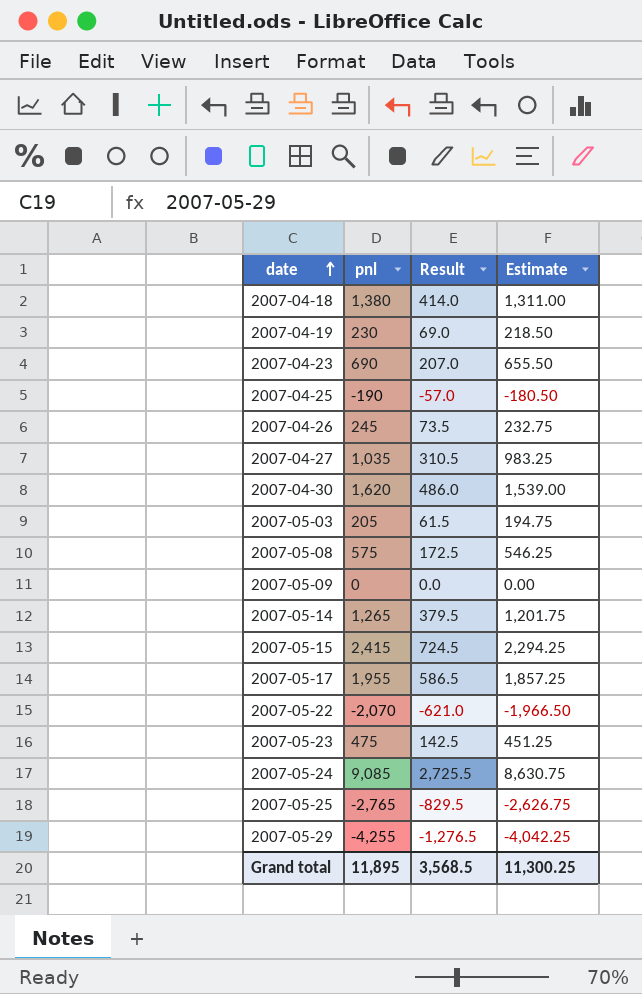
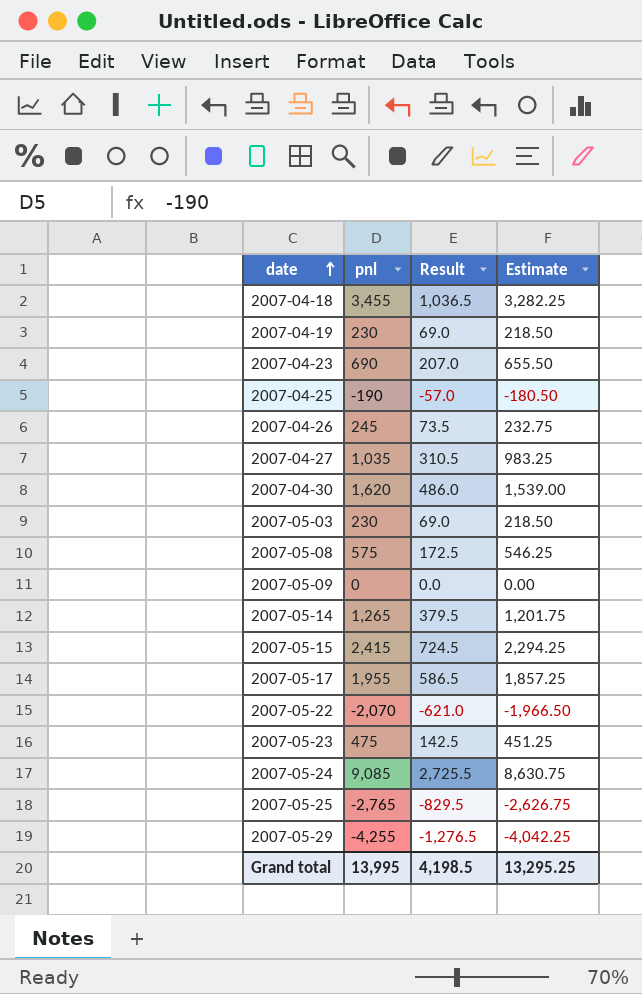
2007-04-18 | pnl: 1,380 -> 3,455
2007-04-18 | Result: 414.0 -> 1,036.5
2007-04-18 | Estimate: 1,311.00 -> 3,282.25
2007-05-03 | pnl: 205 -> 230
2007-05-03 | Result: 61.5 -> 69.0
2007-05-03 | Estimate: 194.75 -> 218.50
Grand total | pnl: 11,895 -> 13,995
Grand total | Result: 3,568.5 -> 4,198.5
Grand total | Estimate: 11,300.25 -> 13,295.25

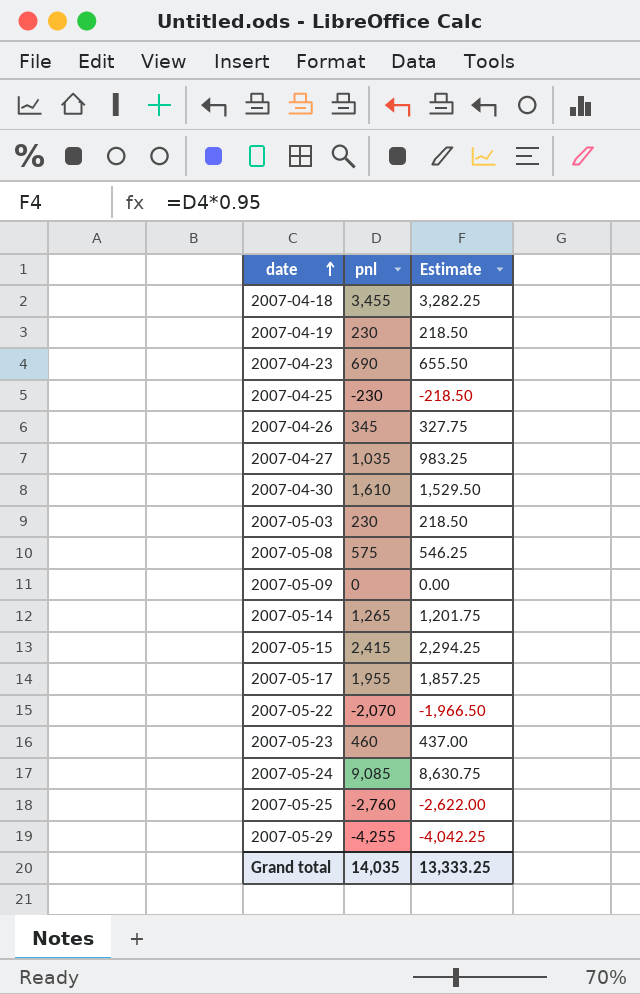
column Result | formula: [pnl] * 0.3 -> none
2007-04-25 | pnl: -190 -> -230
2007-04-25 | Estimate: -180.50 -> -218.50
2007-04-26 | pnl: 245 -> 345
2007-04-26 | Estimate: 232.75 -> 327.75
2007-04-30 | pnl: 1,620 -> 1,610
2007-04-30 | Estimate: 1,539.00 -> 1,529.50
2007-05-23 | pnl: 475 -> 460
2007-05-23 | Estimate: 451.25 -> 437.00
2007-05-25 | pnl: -2,765 -> -2,760
2007-05-25 | Estimate: -2,626.75 -> -2,622.00
Grand total | pnl: 13,995 -> 14,035
Grand total | Estimate: 13,295.25 -> 13,333.25

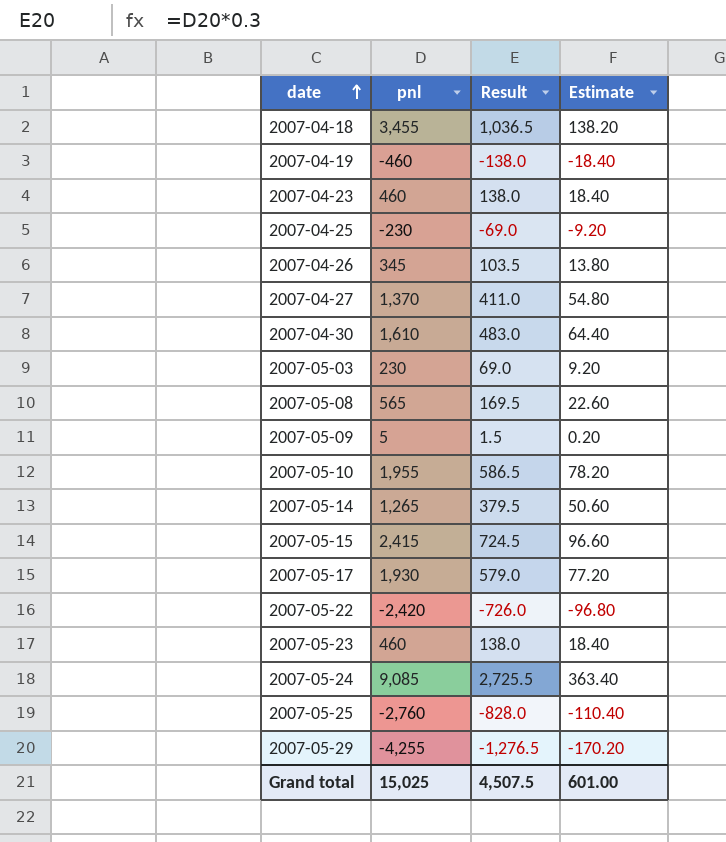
column Result | formula: none -> [pnl] * 0.3
column Estimate | formula: [pnl] * 0.95 -> [pnl] * 0.04
2007-04-19 | pnl: 230 -> -460
2007-04-23 | pnl: 690 -> 460
2007-04-27 | pnl: 1,035 -> 1,370
2007-05-08 | pnl: 575 -> 565
2007-05-09 | pnl: 0 -> 5
row 2007-05-10: none -> 1,955 | 586.5 | 78.20
2007-05-17 | pnl: 1,955 -> 1,930
2007-05-22 | pnl: -2,070 -> -2,420
Grand total | pnl: 14,035 -> 15,025
Grand total | Estimate: 13,333.25 -> 601.00

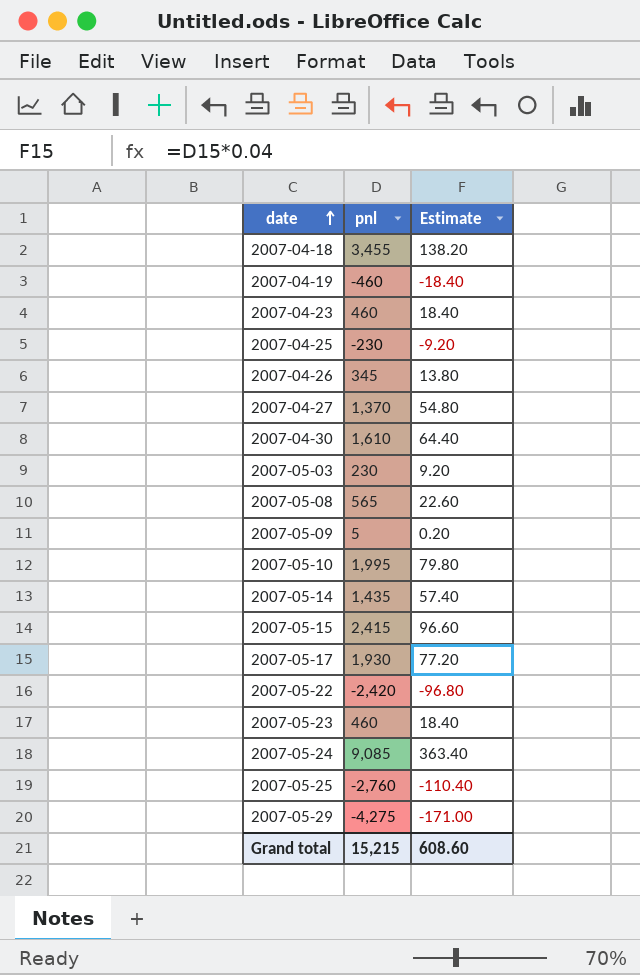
column Result | formula: [pnl] * 0.3 -> none
2007-05-10 | pnl: 1,955 -> 1,995
2007-05-10 | Estimate: 78.20 -> 79.80
2007-05-14 | pnl: 1,265 -> 1,435
2007-05-14 | Estimate: 50.60 -> 57.40
2007-05-29 | pnl: -4,255 -> -4,275
2007-05-29 | Estimate: -170.20 -> -171.00
Grand total | pnl: 15,025 -> 15,215
Grand total | Estimate: 601.00 -> 608.60

